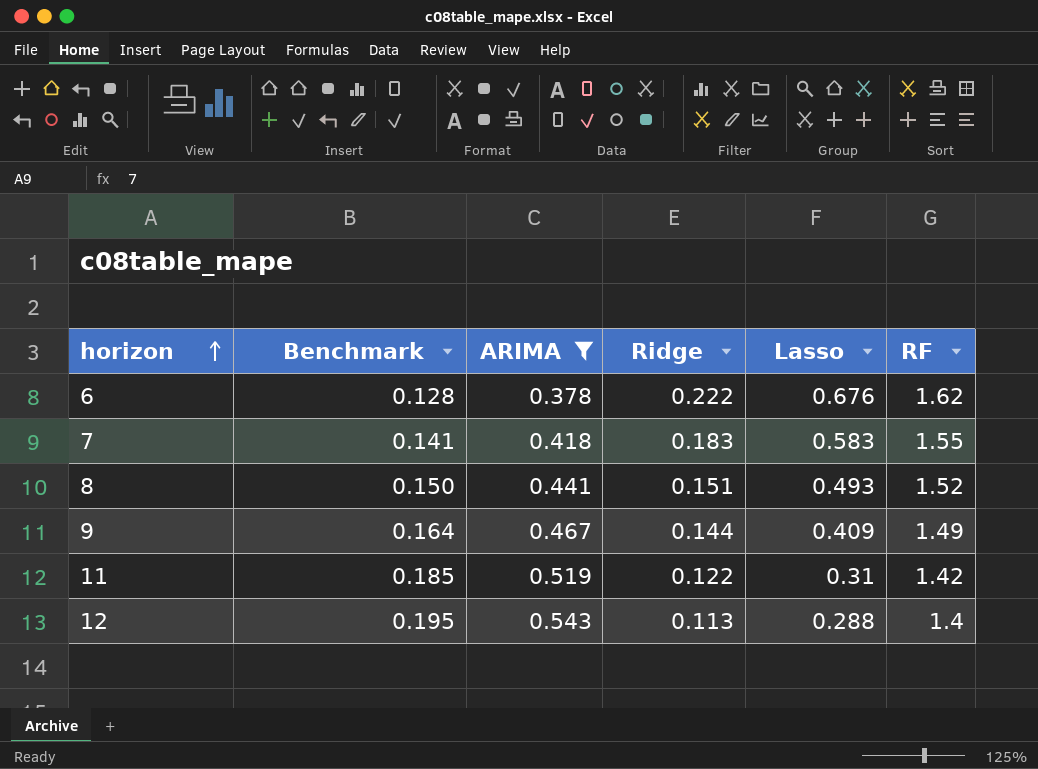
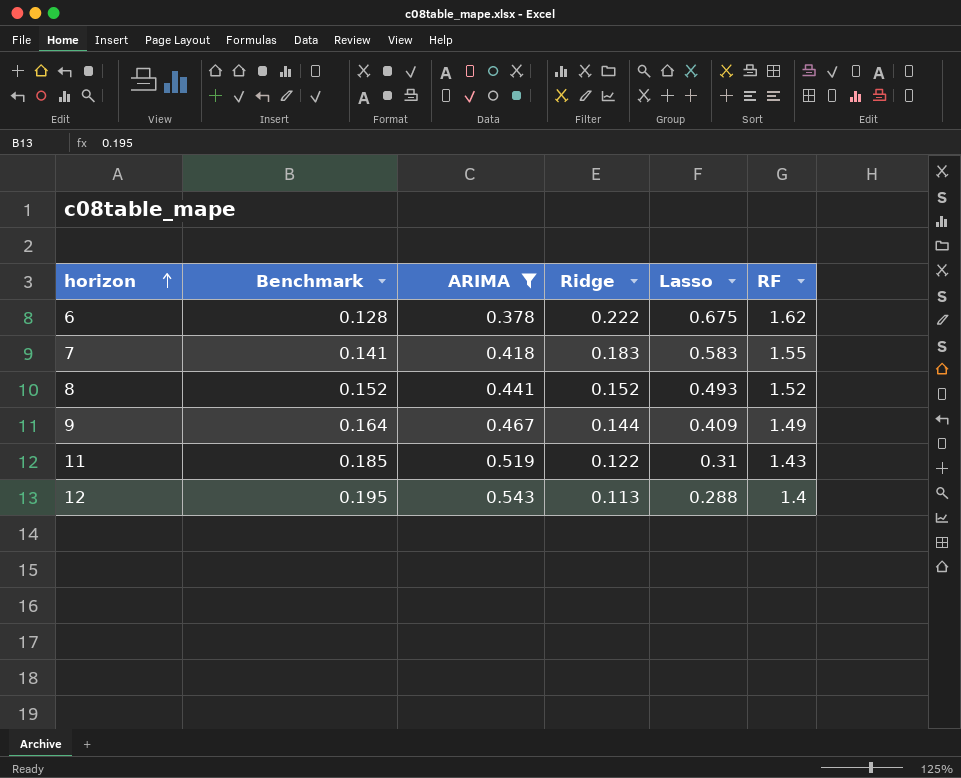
6 | Lasso: 0.676 -> 0.675
8 | Benchmark: 0.150 -> 0.152
8 | Ridge: 0.151 -> 0.152
11 | RF: 1.42 -> 1.43

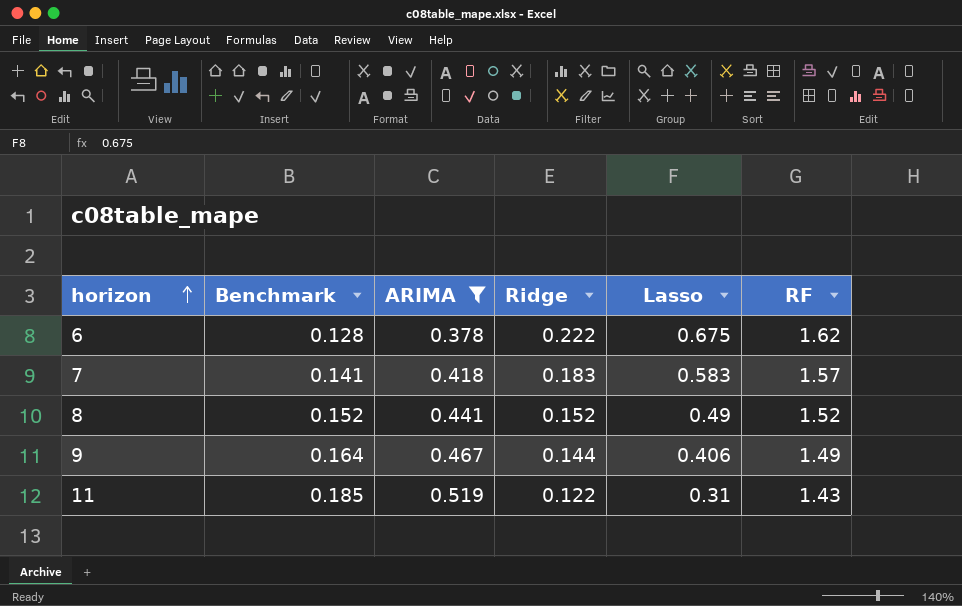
row 12: 0.195 | 0.543 | 0.113 | 0.288 | 1.4 -> none
7 | RF: 1.55 -> 1.57
8 | Lasso: 0.493 -> 0.49
9 | Lasso: 0.409 -> 0.406

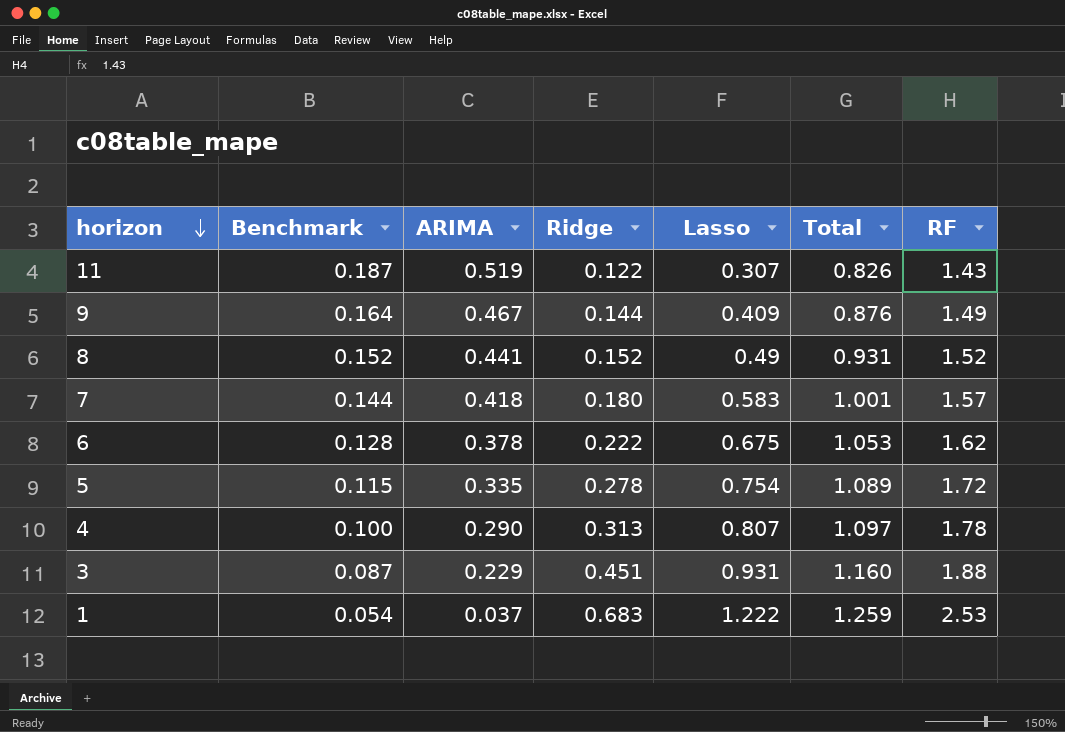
filter: ARIMA >= 0.378 -> none
row order: horizon ascending -> horizon descending
column Total | formula: none -> [ARIMA] + [Lasso]
11 | Benchmark: 0.185 -> 0.187
11 | Lasso: 0.31 -> 0.307
9 | Lasso: 0.406 -> 0.409
7 | Benchmark: 0.141 -> 0.144
7 | Ridge: 0.183 -> 0.180

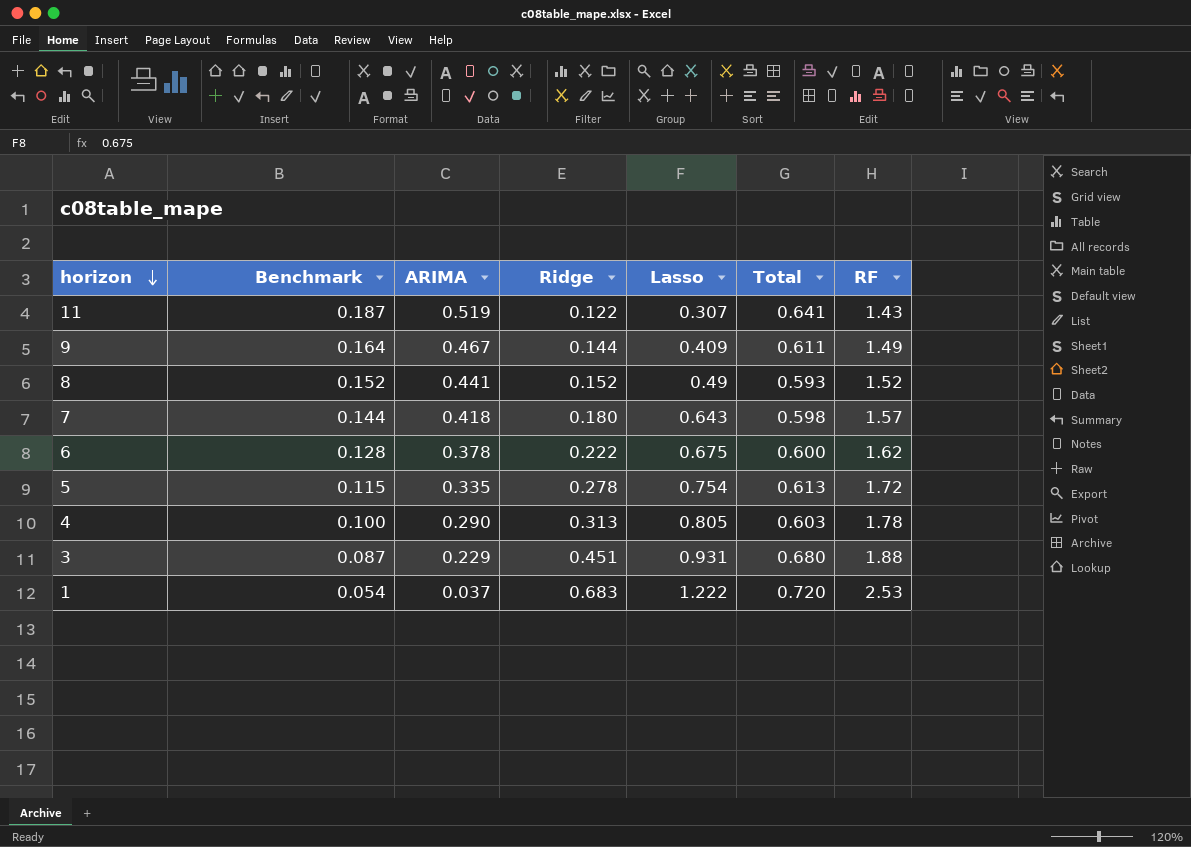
column Total | formula: [ARIMA] + [Lasso] -> [ARIMA] + [Ridge]
7 | Lasso: 0.583 -> 0.643
4 | Lasso: 0.807 -> 0.805

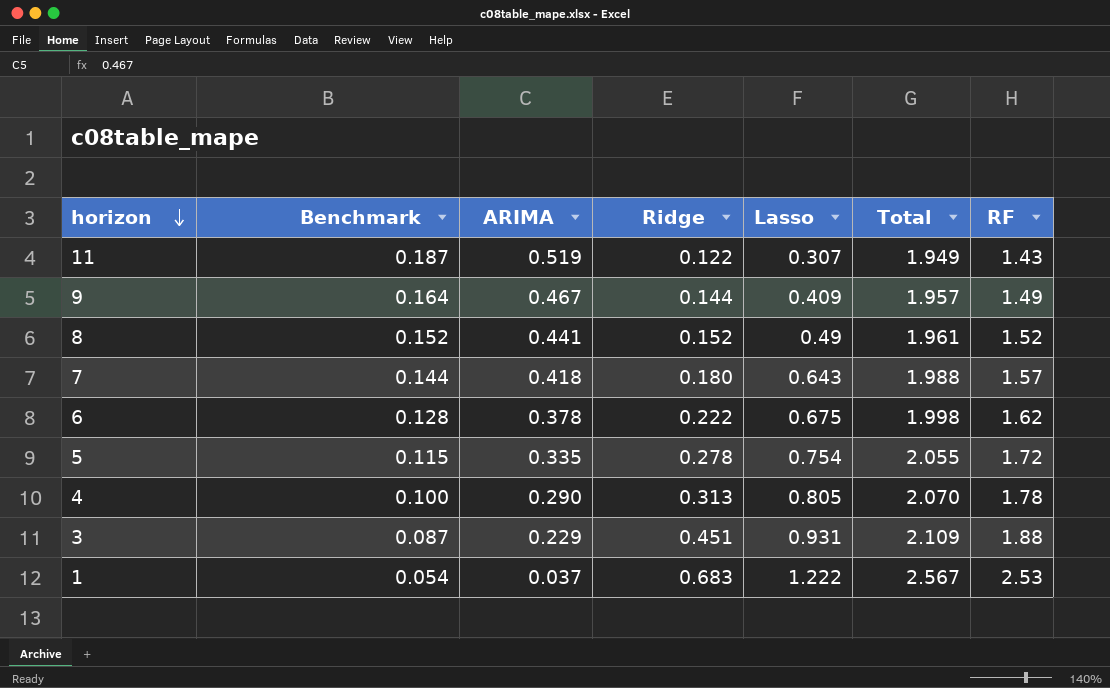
column Total | formula: [ARIMA] + [Ridge] -> [ARIMA] + [RF]

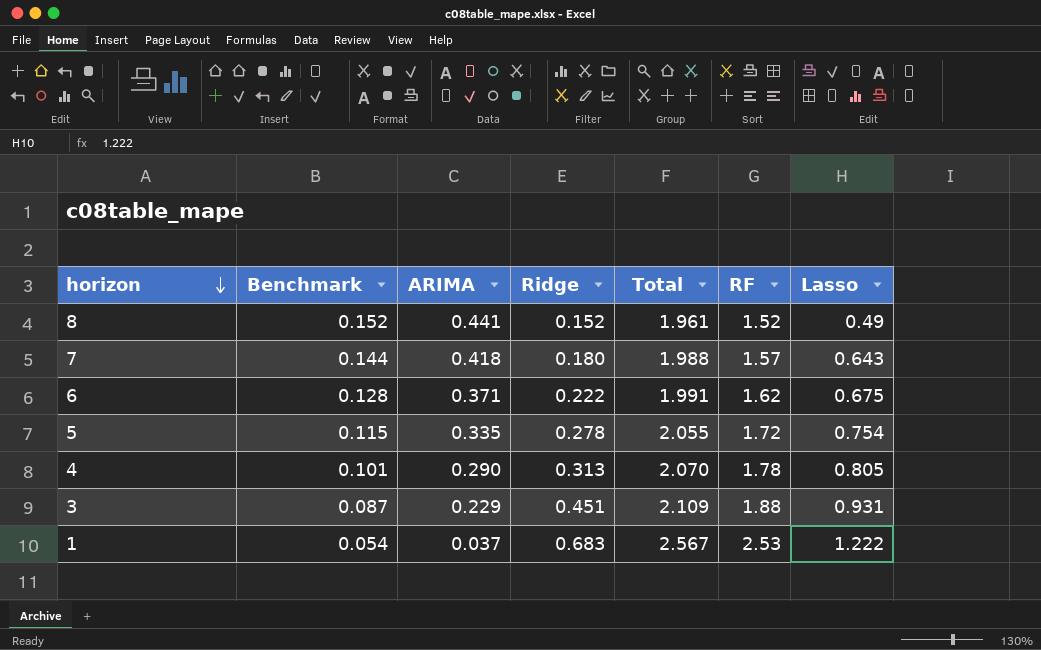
column Lasso | position: 5 -> 7
row 11: 0.187 | 0.519 | 0.122 | 0.307 | 1.949 | 1.43 -> none
row 9: 0.164 | 0.467 | 0.144 | 0.409 | 1.957 | 1.49 -> none
6 | ARIMA: 0.378 -> 0.371
6 | Total: 1.998 -> 1.991
4 | Benchmark: 0.100 -> 0.101

